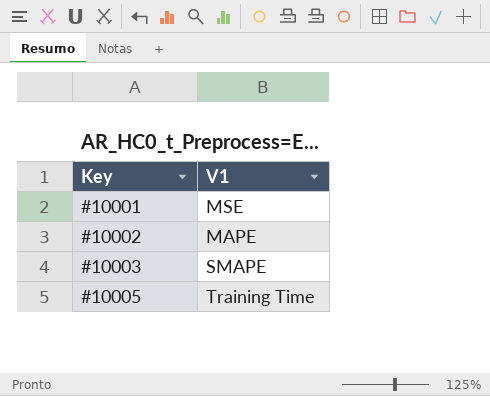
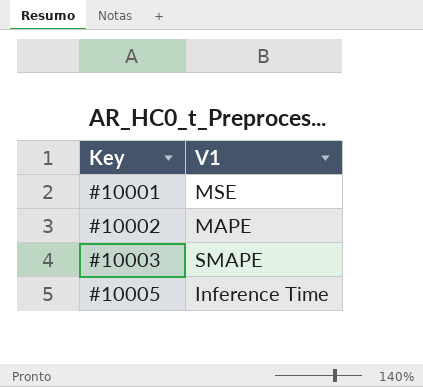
#10005 | V1: Training Time -> Inference Time

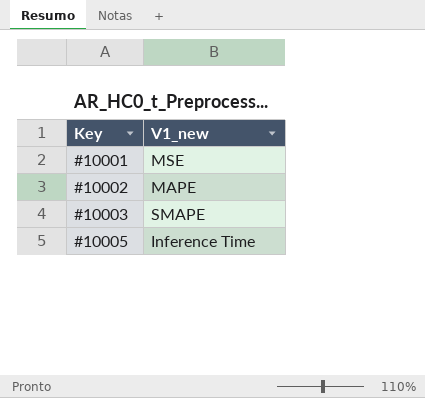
column name: V1 -> V1_new

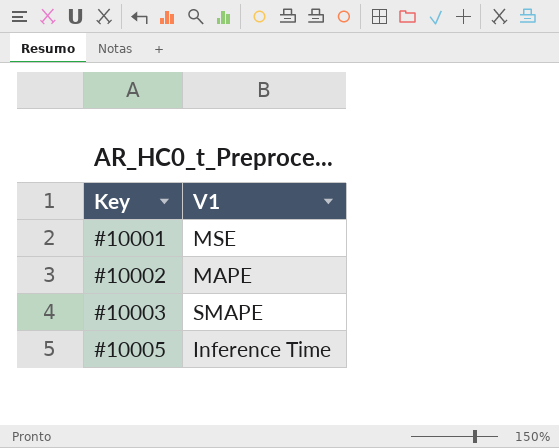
column name: V1_new -> V1

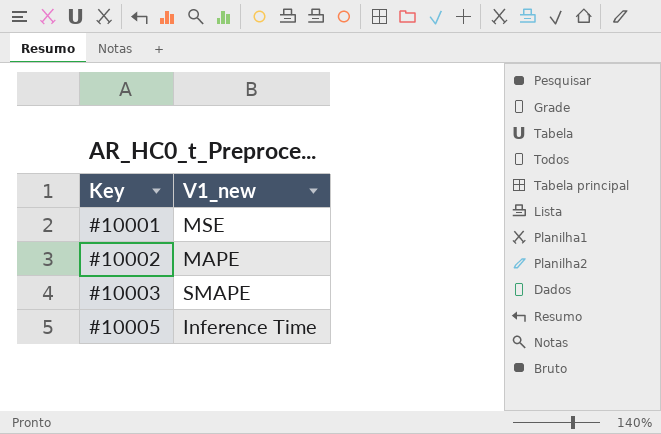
column name: V1 -> V1_new

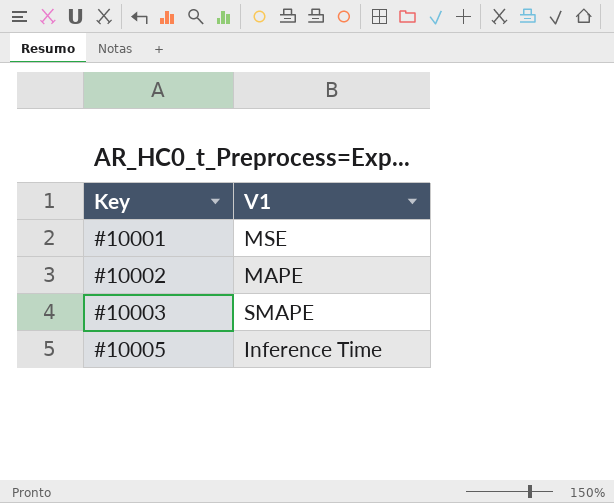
column name: V1_new -> V1

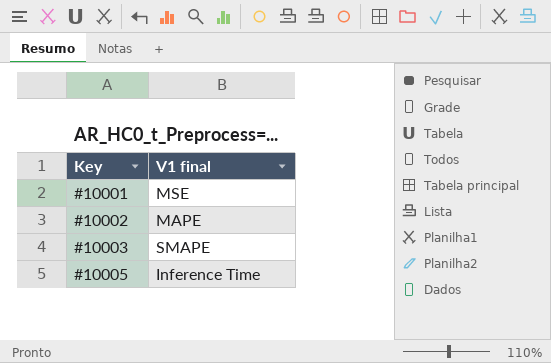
column name: V1 -> V1 final

